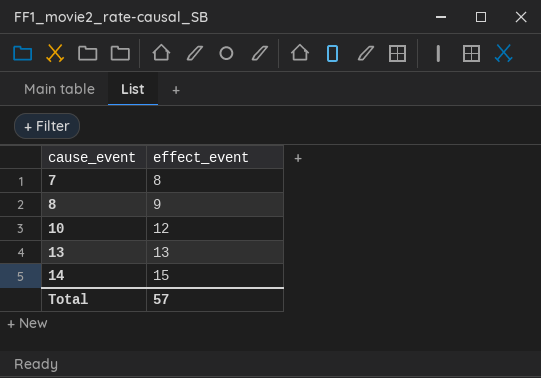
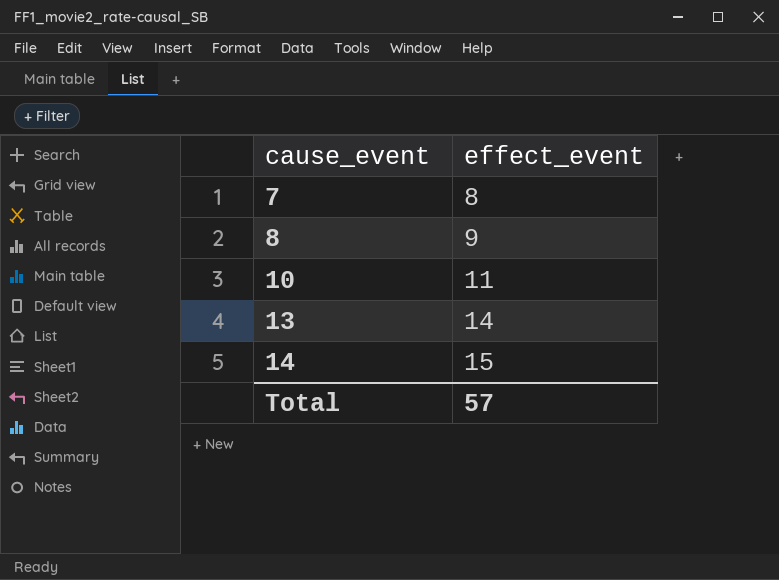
10 | effect_event: 12 -> 11
13 | effect_event: 13 -> 14

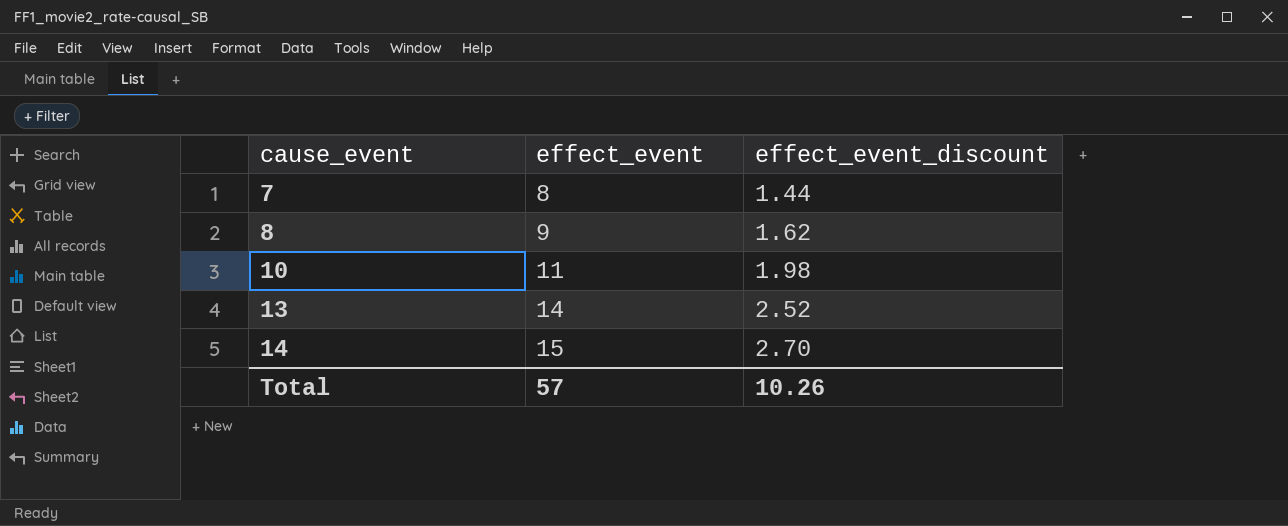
column effect_event_discount | formula: none -> [effect_event] * 0.18

